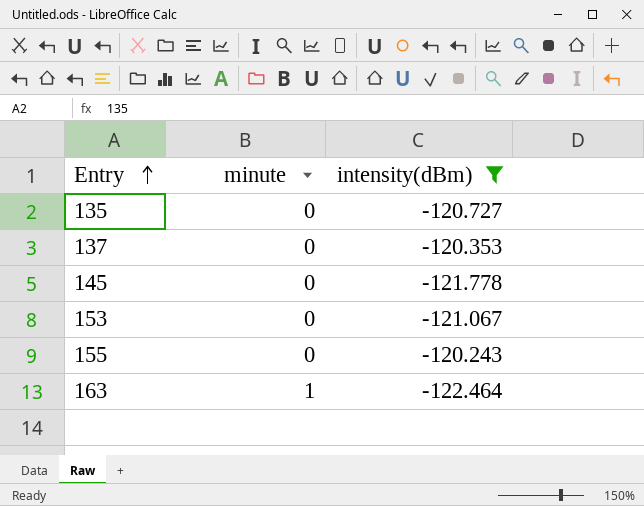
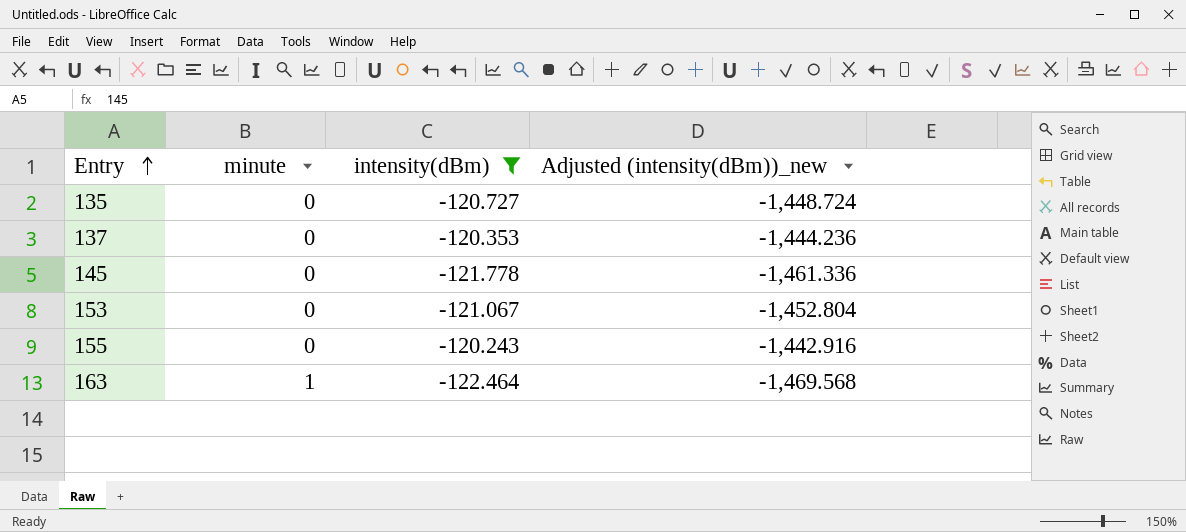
column Adjusted (intensity(dBm))_new | formula: none -> [intensity(dBm)] * 12

